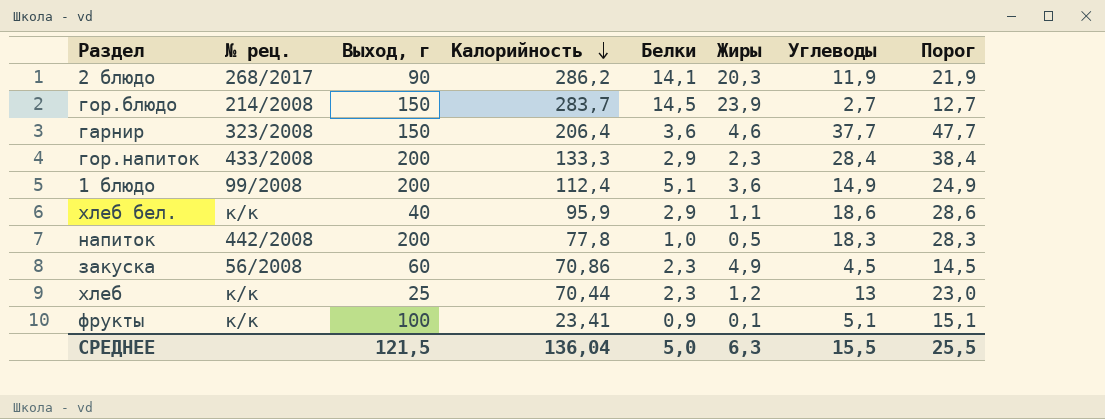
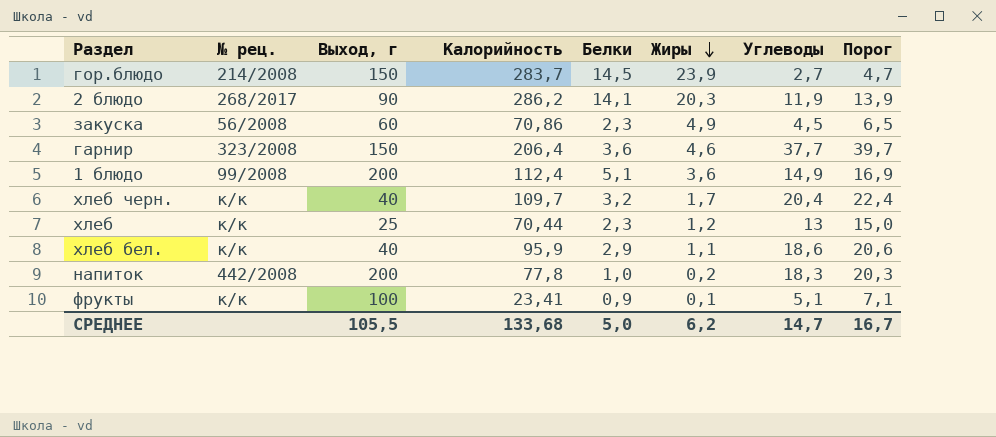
row order: Калорийность descending -> Жиры descending
column Порог | formula: [Углеводы] + 10 -> [Углеводы] + 2
row гор.напиток: 433/2008 | 200 | 133,3 | 2,9 | 2,3 | 28,4 | 38,4 -> none
row хлеб черн.: none -> к/к | 40 | 109,7 | 3,2 | 1,7 | 20,4 | 22,4
напиток | Жиры: 0,5 -> 0,2
СРЕДНЕЕ | Выход, г: 121,5 -> 105,5
СРЕДНЕЕ | Калорийность: 136,04 -> 133,68
СРЕДНЕЕ | Жиры: 6,3 -> 6,2
СРЕДНЕЕ | Углеводы: 15,5 -> 14,7
СРЕДНЕЕ | Порог: 25,5 -> 16,7

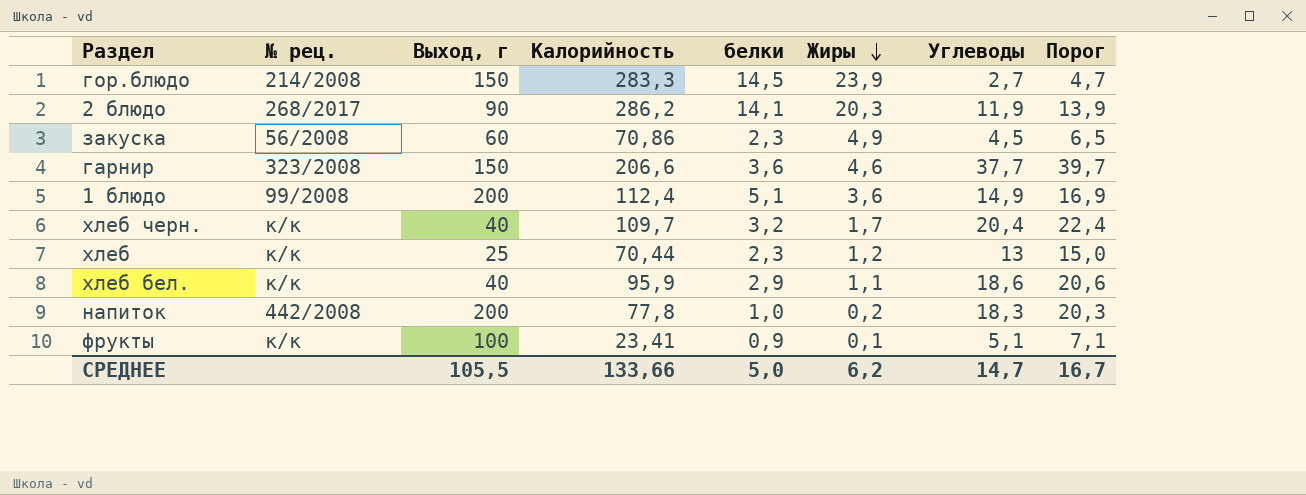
column name: Белки -> белки
гор.блюдо | Калорийность: 283,7 -> 283,3
гарнир | Калорийность: 206,4 -> 206,6
СРЕДНЕЕ | Калорийность: 133,68 -> 133,66

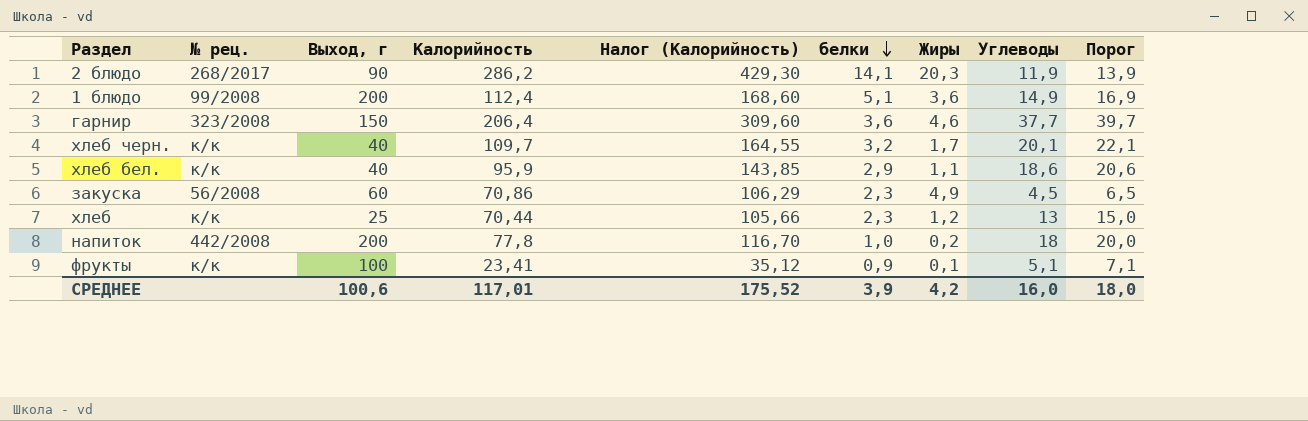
row order: Жиры descending -> белки descending
column Налог (Калорийность) | formula: none -> [Калорийность] * 1,5
row гор.блюдо: 214/2008 | 150 | 283,3 | 14,5 | 23,9 | 2,7 | 4,7 -> none
гарнир | Калорийность: 206,6 -> 206,4
хлеб черн. | Углеводы: 20,4 -> 20,1
хлеб черн. | Порог: 22,4 -> 22,1
напиток | Углеводы: 18,3 -> 18
напиток | Порог: 20,3 -> 20,0
СРЕДНЕЕ | Выход, г: 105,5 -> 100,6
СРЕДНЕЕ | Калорийность: 133,66 -> 117,01
СРЕДНЕЕ | белки: 5,0 -> 3,9
СРЕДНЕЕ | Жиры: 6,2 -> 4,2
СРЕДНЕЕ | Углеводы: 14,7 -> 16,0
СРЕДНЕЕ | Порог: 16,7 -> 18,0

